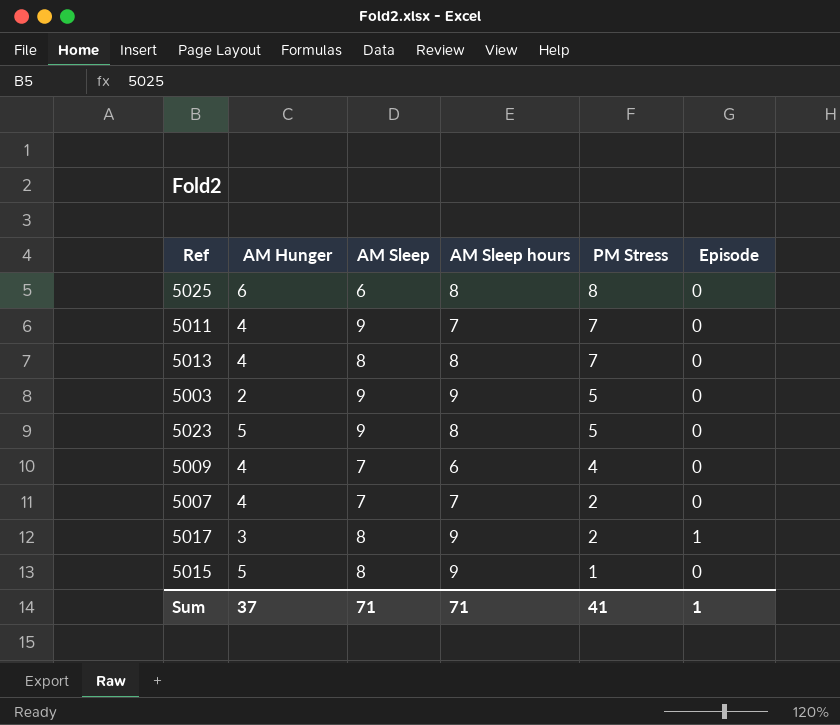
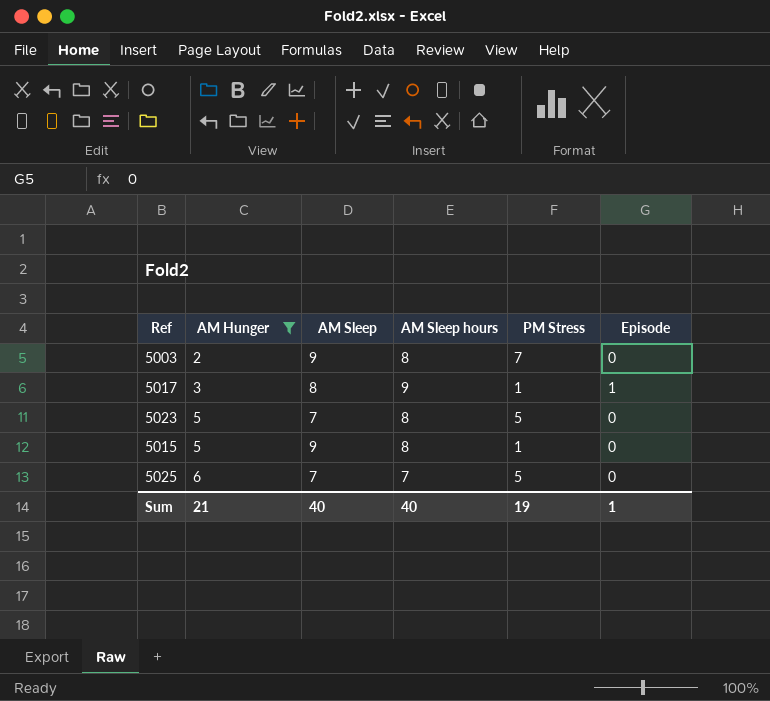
filter: none -> AM Hunger != 4
row order: PM Stress descending -> AM Hunger ascending
5003 | AM Sleep hours: 9 -> 8
5003 | PM Stress: 5 -> 7
5017 | PM Stress: 2 -> 1
5023 | AM Sleep: 9 -> 7
5015 | AM Sleep: 8 -> 9
5015 | AM Sleep hours: 9 -> 8
5025 | AM Sleep: 6 -> 7
5025 | AM Sleep hours: 8 -> 7
5025 | PM Stress: 8 -> 5
Sum | AM Hunger: 37 -> 21
Sum | AM Sleep: 71 -> 40
Sum | AM Sleep hours: 71 -> 40
Sum | PM Stress: 41 -> 19

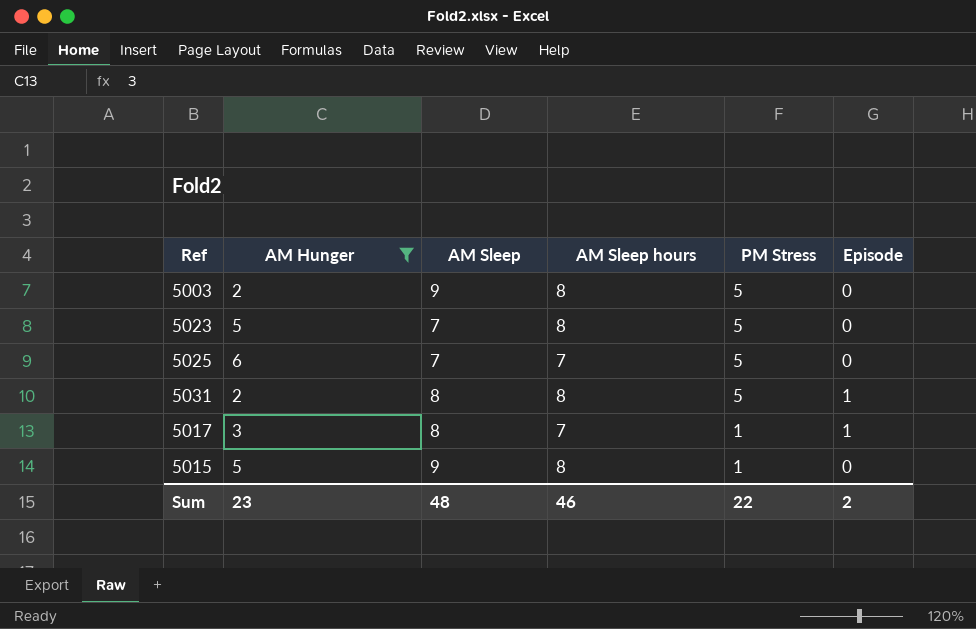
row order: AM Hunger ascending -> PM Stress descending
5003 | PM Stress: 7 -> 5
row 5031: none -> 2 | 8 | 8 | 5 | 1
5017 | AM Sleep hours: 9 -> 7
Sum | AM Hunger: 21 -> 23
Sum | AM Sleep: 40 -> 48
Sum | AM Sleep hours: 40 -> 46
Sum | PM Stress: 19 -> 22
Sum | Episode: 1 -> 2

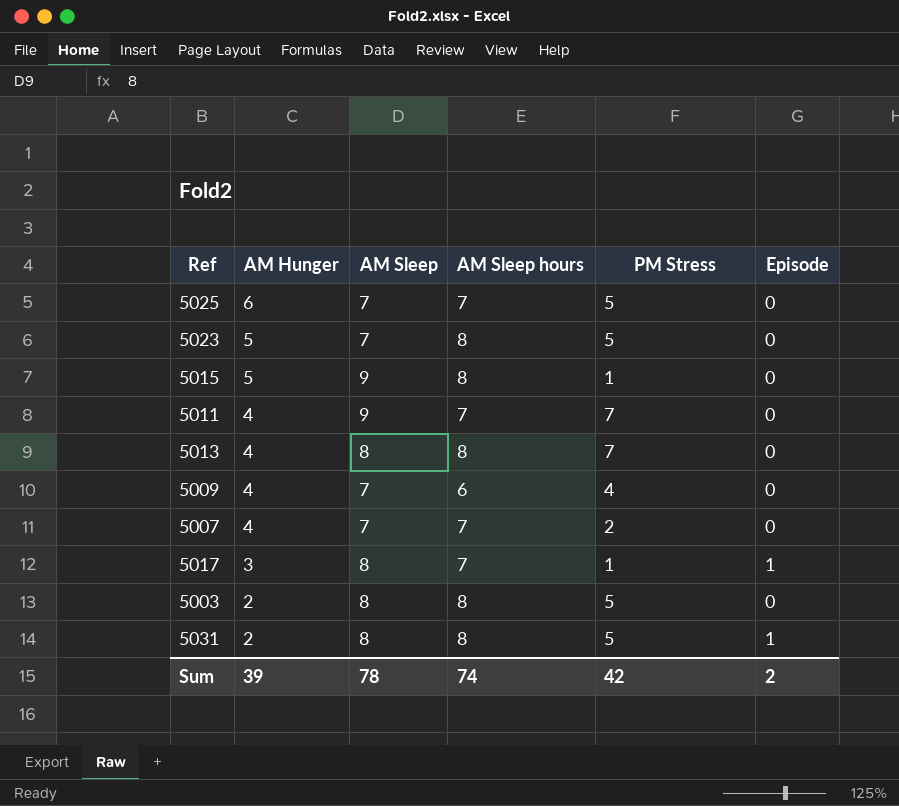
filter: AM Hunger != 4 -> none
row order: PM Stress descending -> AM Hunger descending
5003 | AM Sleep: 9 -> 8
Sum | AM Hunger: 23 -> 39
Sum | AM Sleep: 48 -> 78
Sum | AM Sleep hours: 46 -> 74
Sum | PM Stress: 22 -> 42

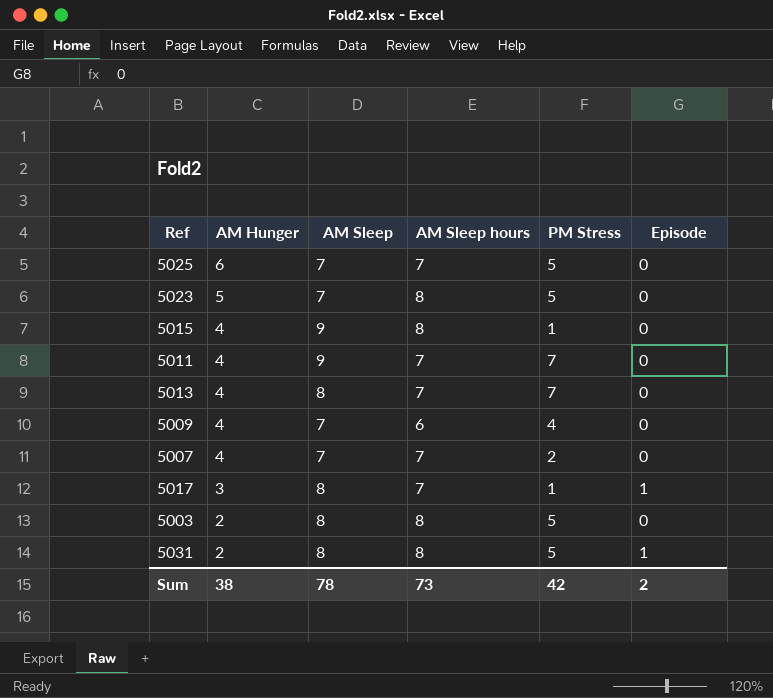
5015 | AM Hunger: 5 -> 4
5013 | AM Sleep hours: 8 -> 7
Sum | AM Hunger: 39 -> 38
Sum | AM Sleep hours: 74 -> 73

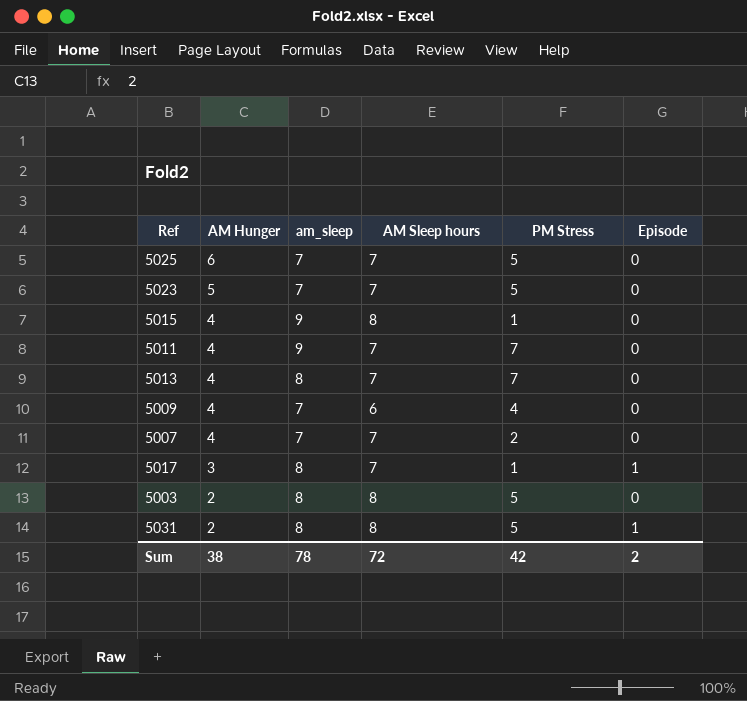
column name: AM Sleep -> am_sleep
5023 | AM Sleep hours: 8 -> 7
Sum | AM Sleep hours: 73 -> 72

